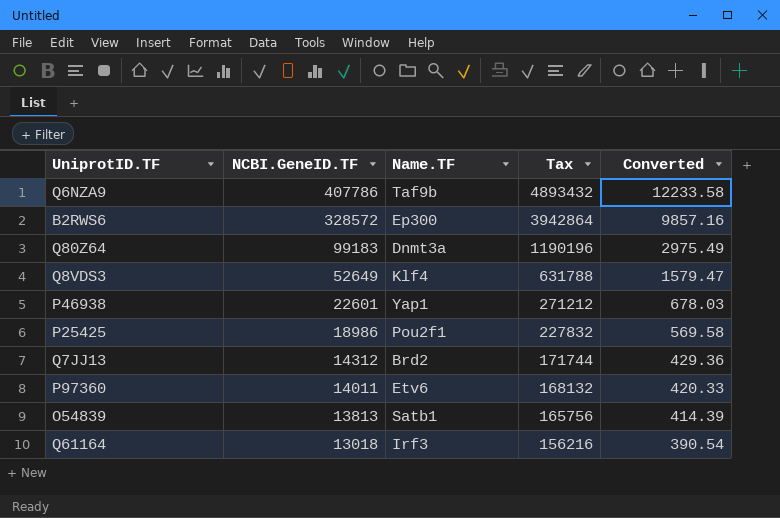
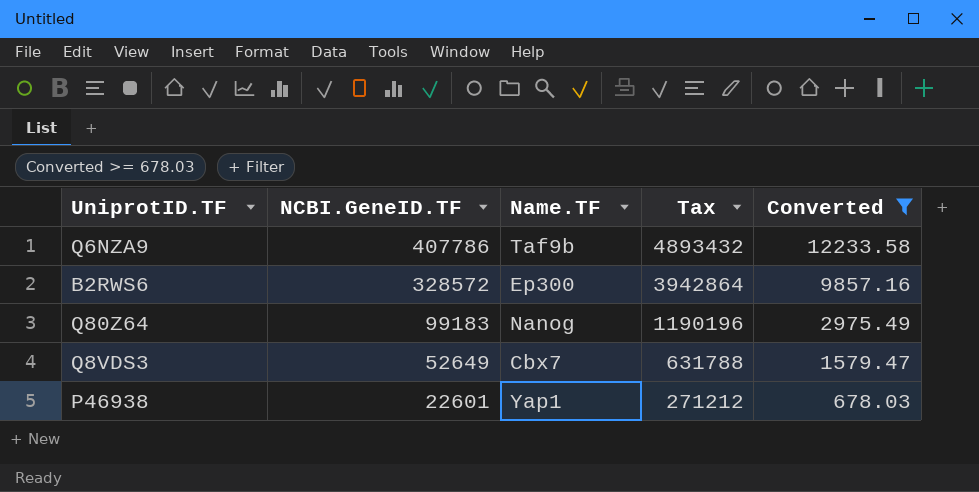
filter: none -> Converted >= 678.03
Q80Z64 | Name.TF: Dnmt3a -> Nanog
Q8VDS3 | Name.TF: Klf4 -> Cbx7

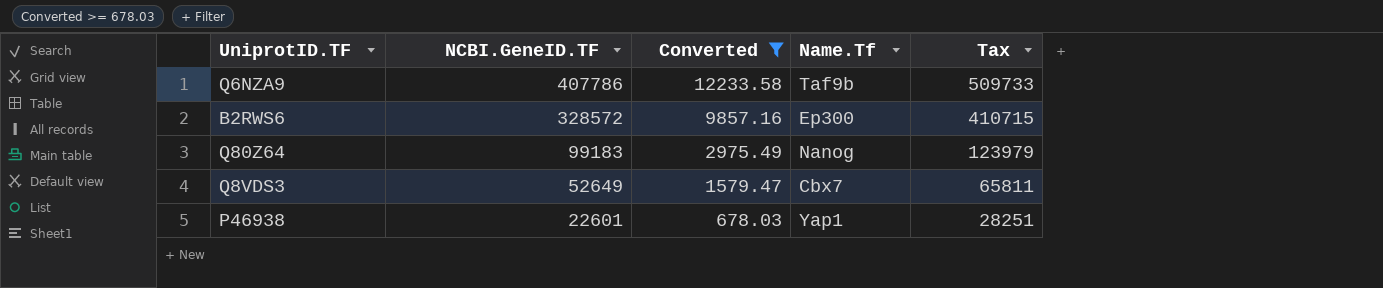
column Converted | position: 5 -> 3
column name: Name.TF -> Name.Tf
column Tax | formula: [NCBI.GeneID.TF] * 12 -> [NCBI.GeneID.TF] * 1.25

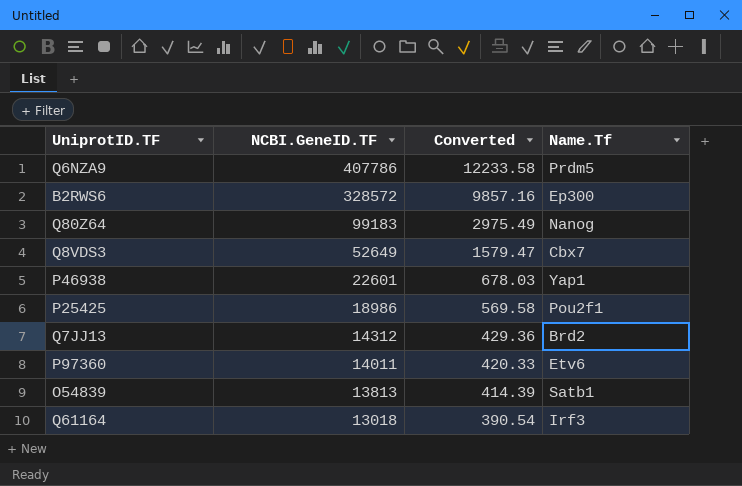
filter: Converted >= 678.03 -> none
column Tax | formula: [NCBI.GeneID.TF] * 1.25 -> none
Q6NZA9 | Name.Tf: Taf9b -> Prdm5

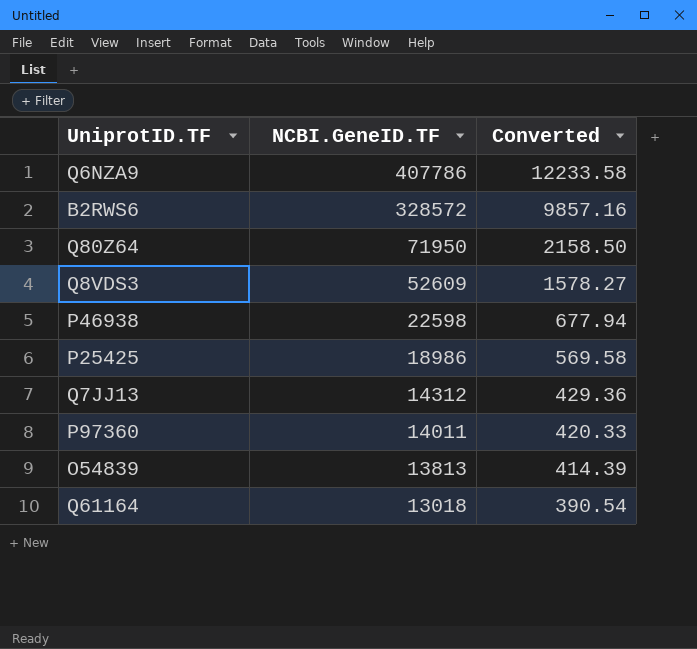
column Name.Tf | position: 4 -> none
Q80Z64 | NCBI.GeneID.TF: 99183 -> 71950
Q80Z64 | Converted: 2975.49 -> 2158.50
Q8VDS3 | NCBI.GeneID.TF: 52649 -> 52609
Q8VDS3 | Converted: 1579.47 -> 1578.27
P46938 | NCBI.GeneID.TF: 22601 -> 22598
P46938 | Converted: 678.03 -> 677.94

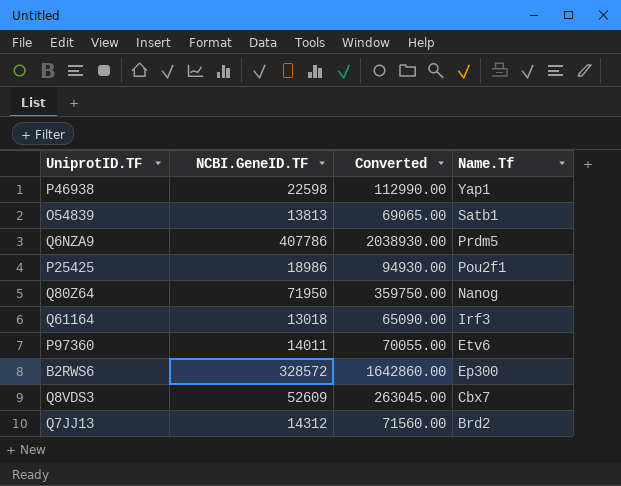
row order: NCBI.GeneID.TF descending -> Name.Tf descending
column Converted | formula: [NCBI.GeneID.TF] * 0.03 -> [NCBI.GeneID.TF] * 5
column Name.Tf | position: none -> 4

